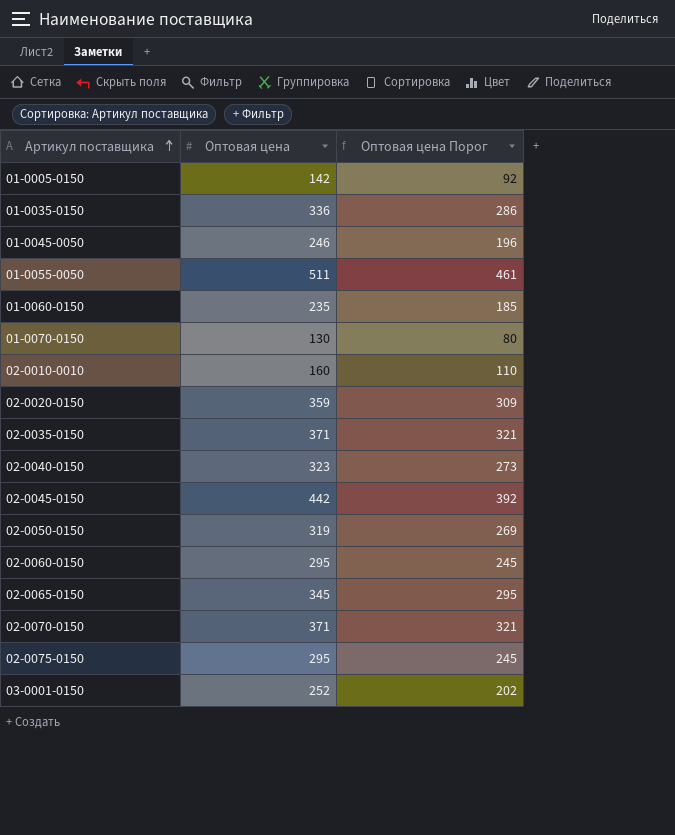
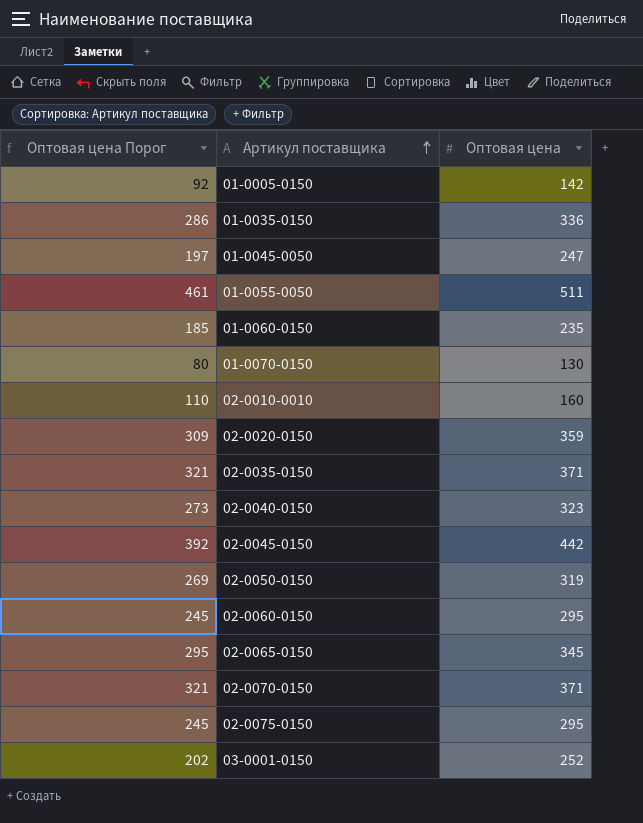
column Оптовая цена Порог | position: 3 -> 1
01-0045-0050 | Оптовая цена Порог: 196 -> 197
01-0045-0050 | Оптовая цена: 246 -> 247

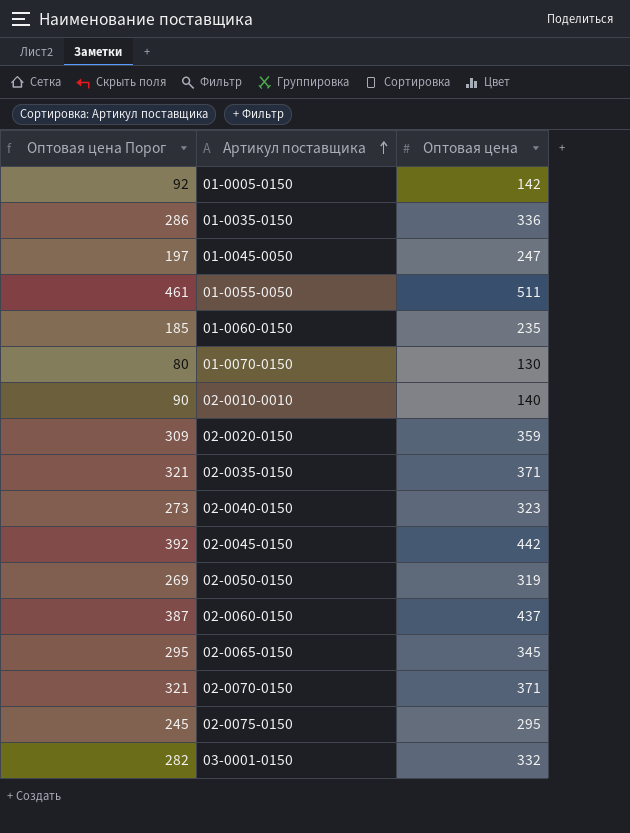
02-0010-0010 | Оптовая цена Порог: 110 -> 90
02-0010-0010 | Оптовая цена: 160 -> 140
02-0060-0150 | Оптовая цена Порог: 245 -> 387
02-0060-0150 | Оптовая цена: 295 -> 437
03-0001-0150 | Оптовая цена Порог: 202 -> 282
03-0001-0150 | Оптовая цена: 252 -> 332

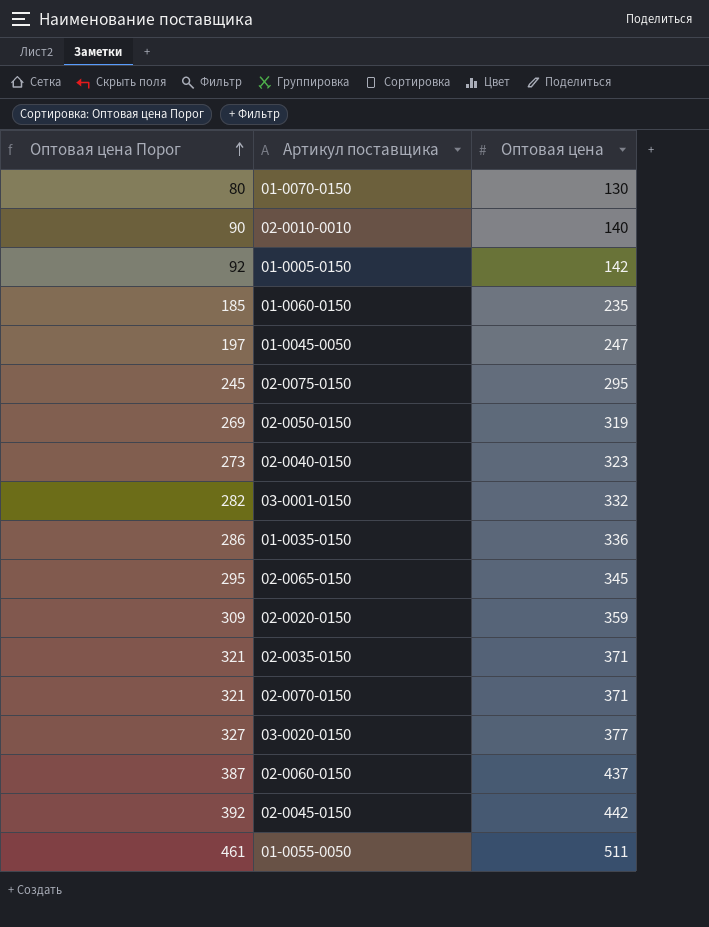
row order: Артикул поставщика ascending -> Оптовая цена Порог ascending
row 03-0020-0150: none -> 327 | 377

